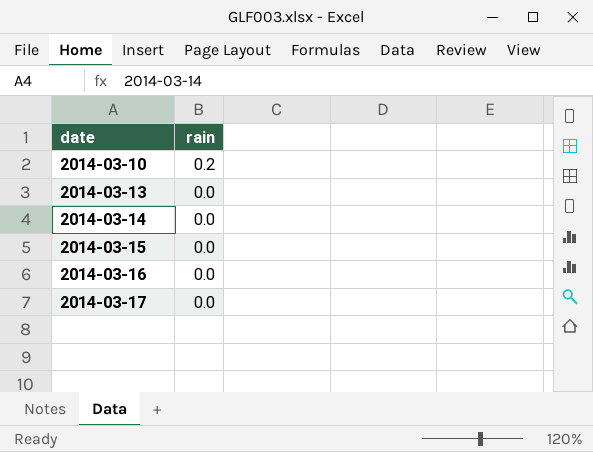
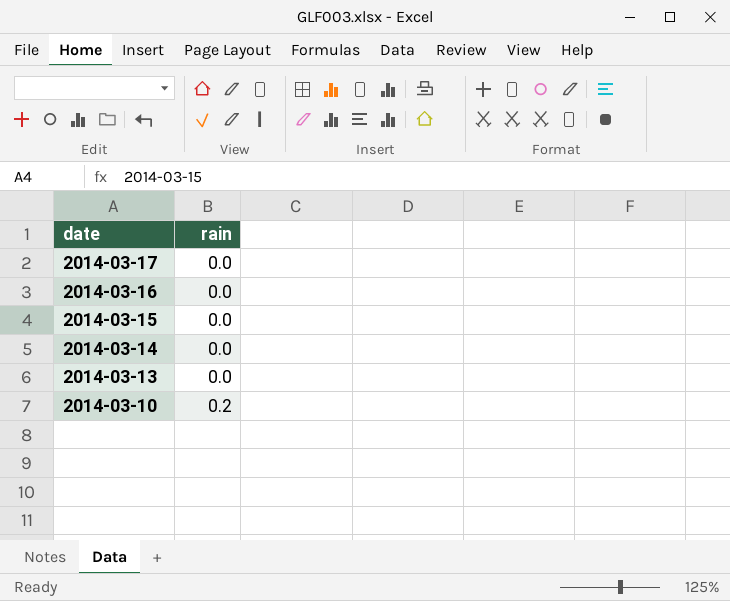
row order: date ascending -> date descending

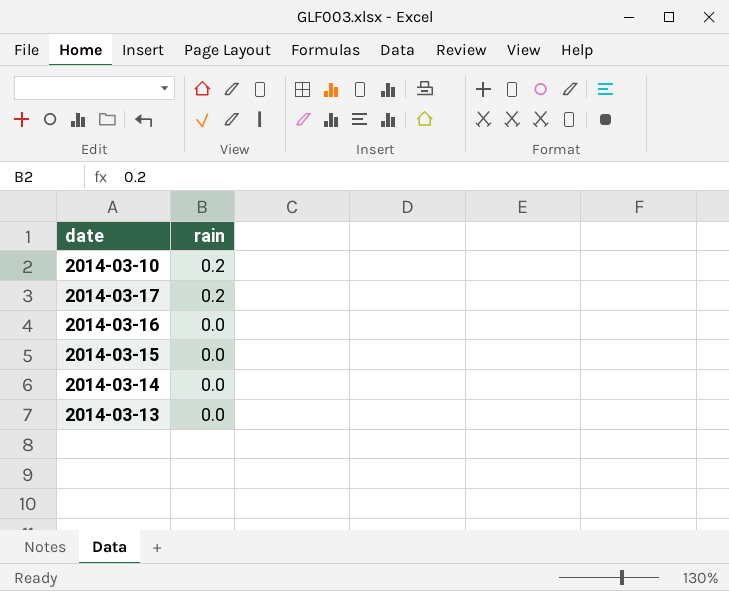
row order: date descending -> rain descending
2014-03-17 | rain: 0.0 -> 0.2

